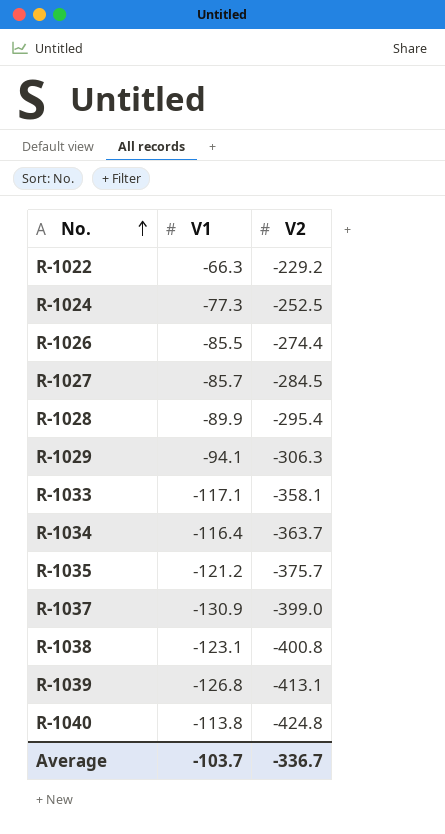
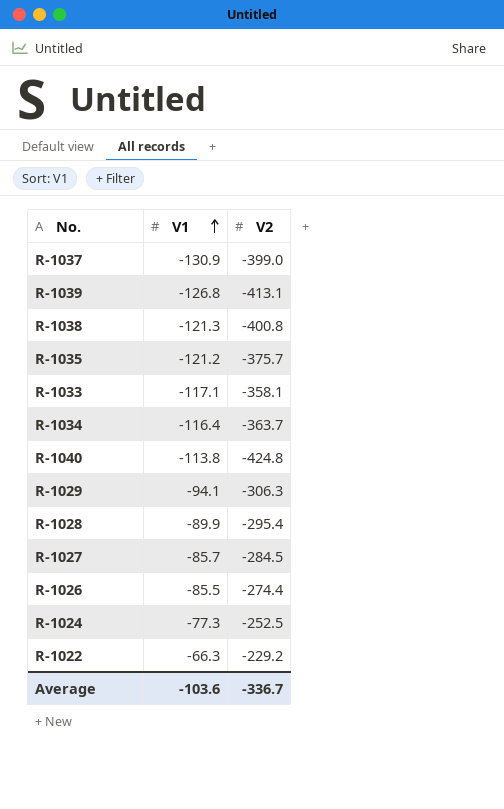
row order: No. ascending -> V1 ascending
R-1038 | V1: -123.1 -> -121.3
Average | V1: -103.7 -> -103.6

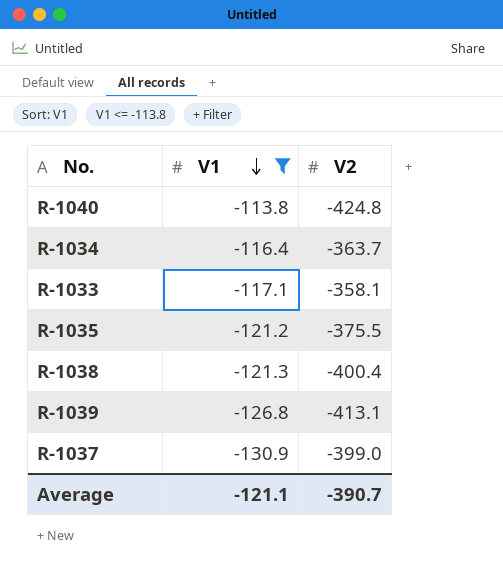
filter: none -> V1 <= -113.8
row order: V1 ascending -> V1 descending
R-1035 | V2: -375.7 -> -375.5
R-1038 | V2: -400.8 -> -400.4
Average | V1: -103.6 -> -121.1
Average | V2: -336.7 -> -390.7

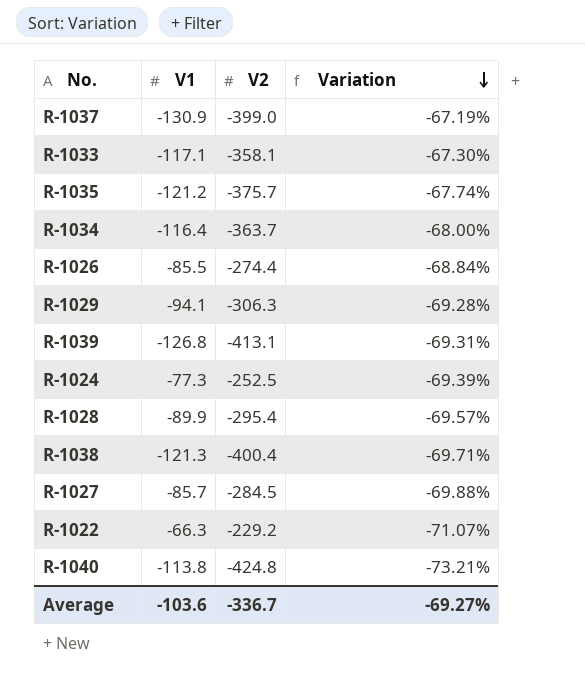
filter: V1 <= -113.8 -> none
row order: V1 descending -> Variation descending
column Variation | formula: none -> ([V1] - [V2]) / [V2]
R-1035 | V2: -375.5 -> -375.7
Average | V1: -121.1 -> -103.6
Average | V2: -390.7 -> -336.7

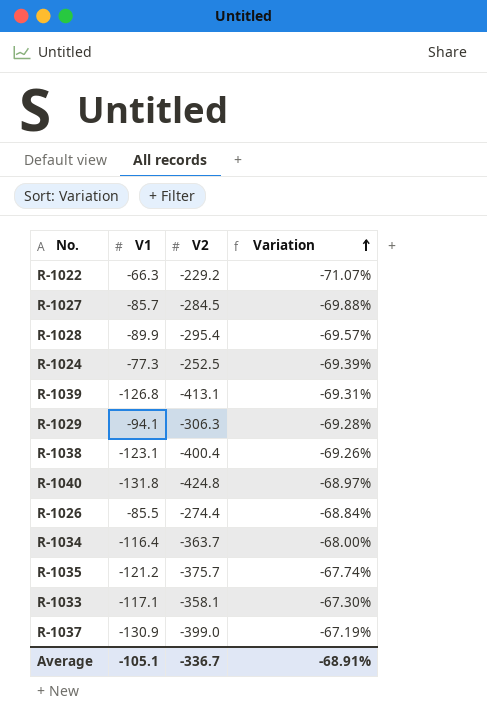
row order: Variation descending -> Variation ascending
R-1038 | V1: -121.3 -> -123.1
R-1038 | Variation: -69.71% -> -69.26%
R-1040 | V1: -113.8 -> -131.8
R-1040 | Variation: -73.21% -> -68.97%
Average | V1: -103.6 -> -105.1
Average | Variation: -69.27% -> -68.91%

